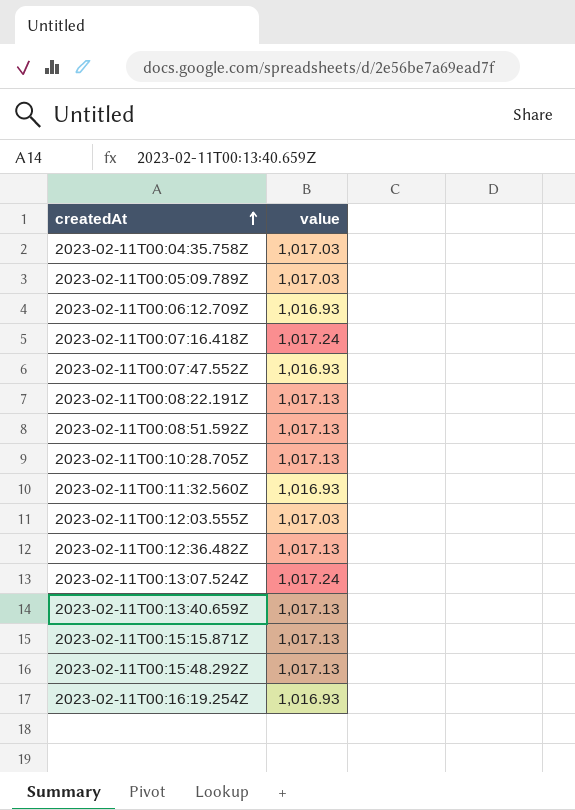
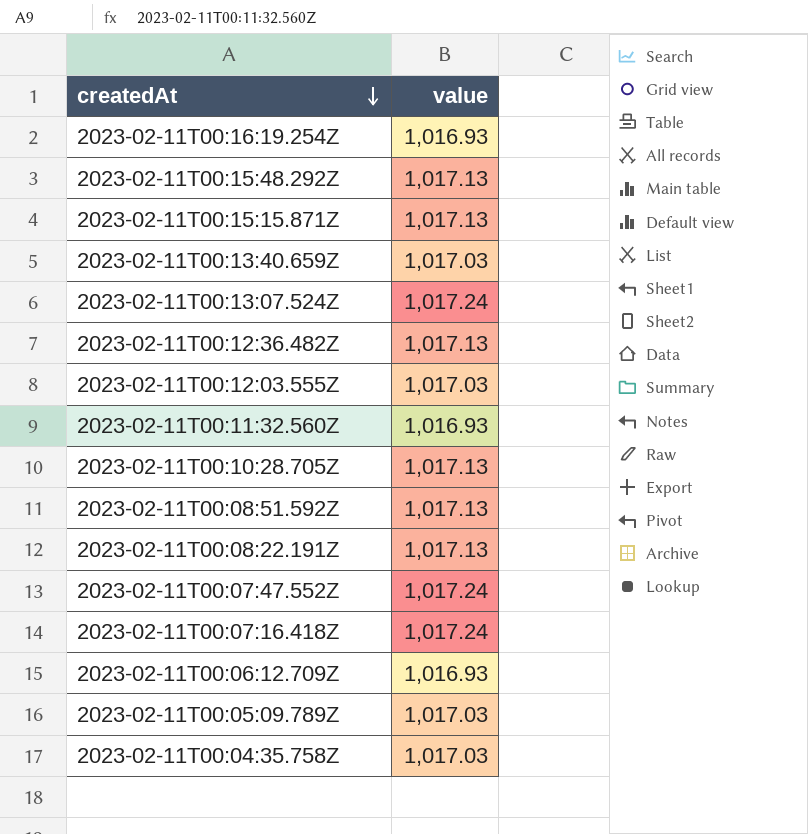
row order: createdAt ascending -> createdAt descending
2023-02-11T00:13:40.659Z | value: 1,017.13 -> 1,017.03
2023-02-11T00:07:47.552Z | value: 1,016.93 -> 1,017.24

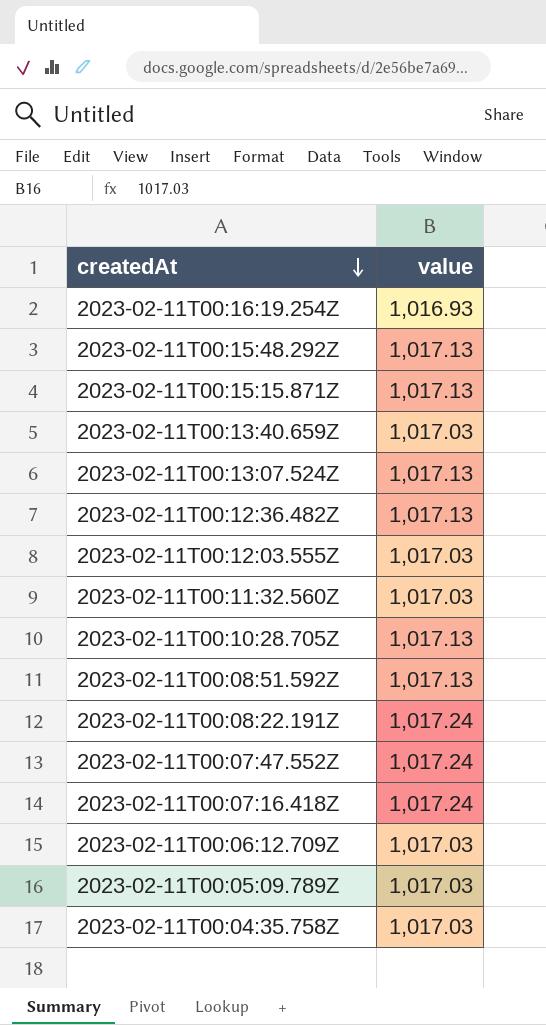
2023-02-11T00:13:07.524Z | value: 1,017.24 -> 1,017.13
2023-02-11T00:11:32.560Z | value: 1,016.93 -> 1,017.03
2023-02-11T00:08:22.191Z | value: 1,017.13 -> 1,017.24
2023-02-11T00:06:12.709Z | value: 1,016.93 -> 1,017.03

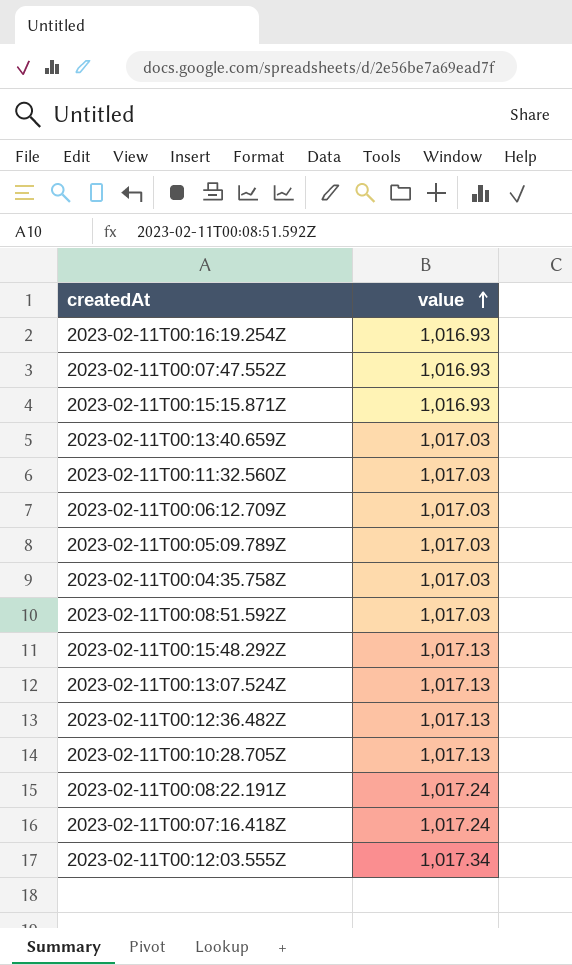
row order: createdAt descending -> value ascending
2023-02-11T00:07:47.552Z | value: 1,017.24 -> 1,016.93
2023-02-11T00:15:15.871Z | value: 1,017.13 -> 1,016.93
2023-02-11T00:08:51.592Z | value: 1,017.13 -> 1,017.03
2023-02-11T00:12:03.555Z | value: 1,017.03 -> 1,017.34

